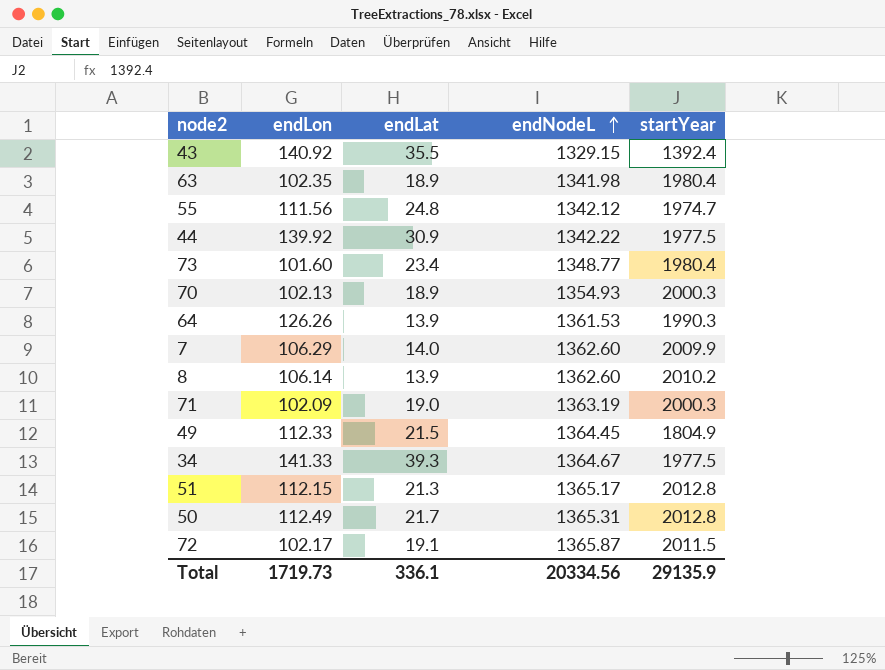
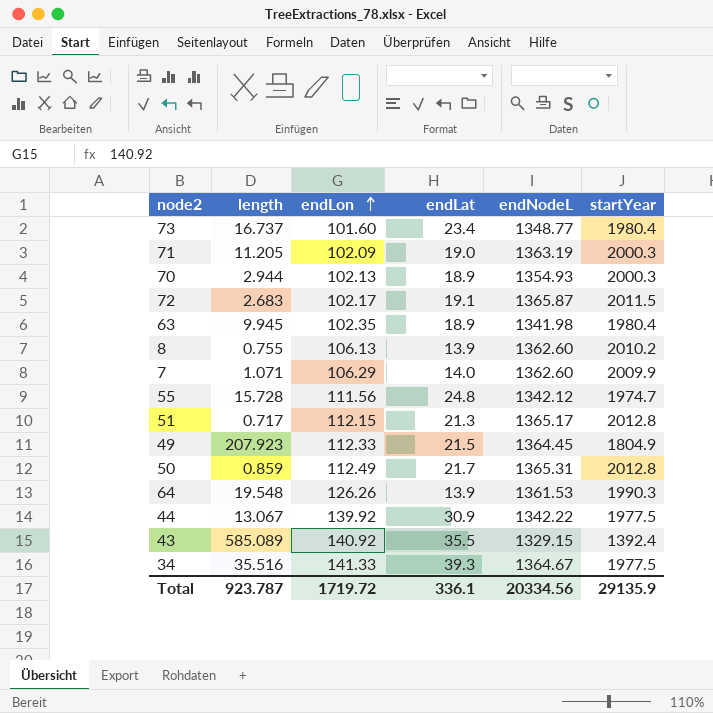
row order: endNodeL ascending -> endLon ascending
column length | position: none -> 2
8 | endLon: 106.14 -> 106.13
Total | endLon: 1719.73 -> 1719.72

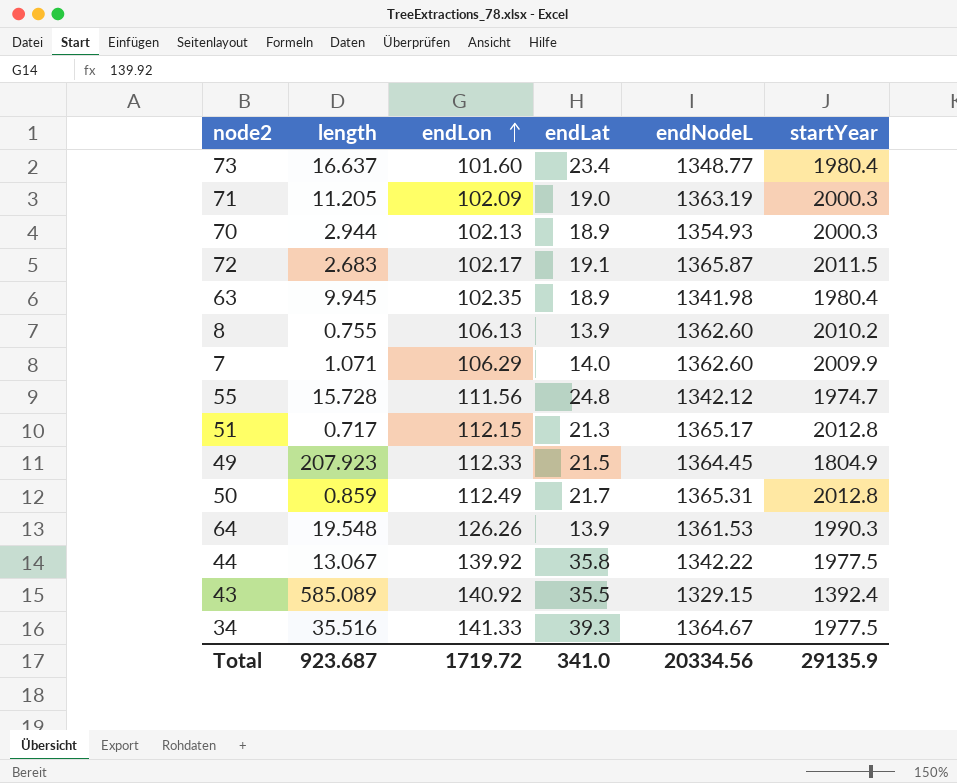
73 | length: 16.737 -> 16.637
44 | endLat: 30.9 -> 35.8
Total | length: 923.787 -> 923.687
Total | endLat: 336.1 -> 341.0

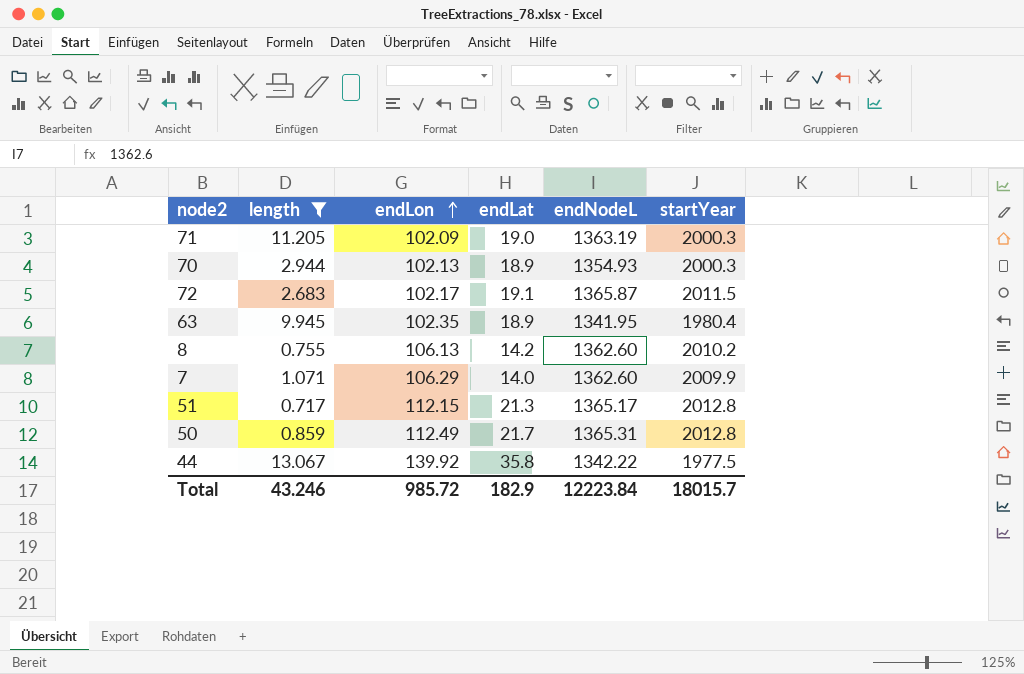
filter: none -> length <= 13.067
63 | endNodeL: 1341.98 -> 1341.95
8 | endLat: 13.9 -> 14.2
Total | length: 923.687 -> 43.246
Total | endLon: 1719.72 -> 985.72
Total | endLat: 341.0 -> 182.9
Total | endNodeL: 20334.56 -> 12223.84
Total | startYear: 29135.9 -> 18015.7

